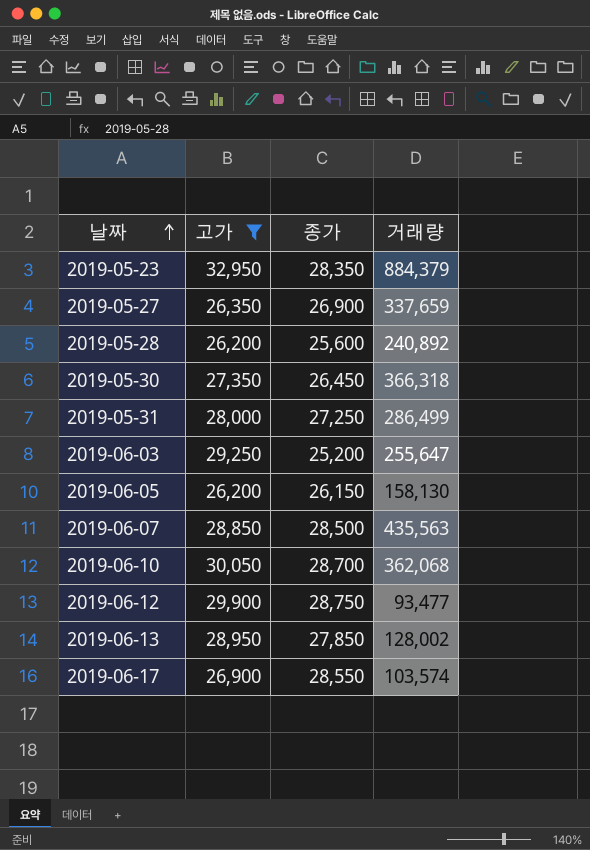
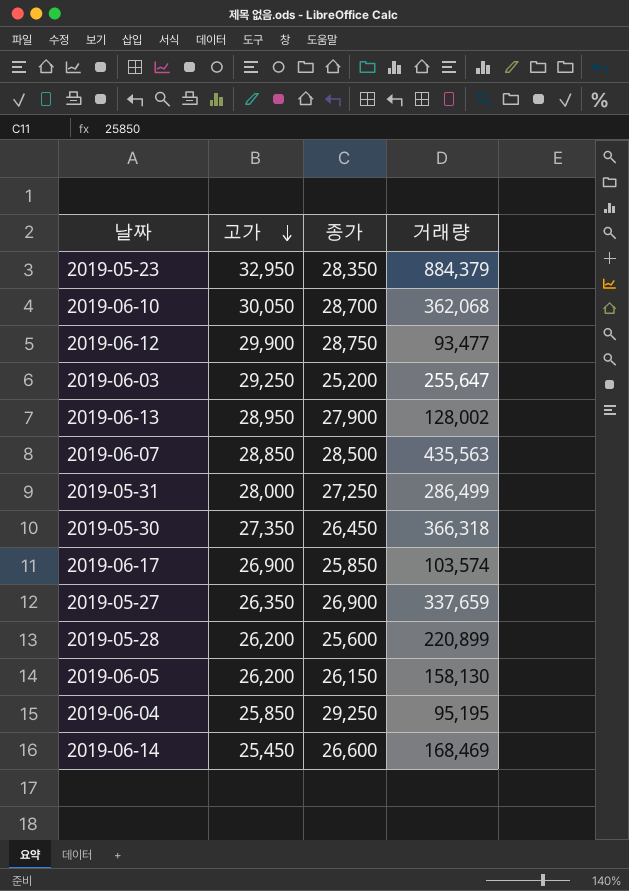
filter: 고가 >= 26,200 -> none
row order: 날짜 ascending -> 고가 descending
2019-06-13 | 종가: 27,850 -> 27,900
2019-06-17 | 종가: 28,550 -> 25,850
2019-05-28 | 거래량: 240,892 -> 220,899

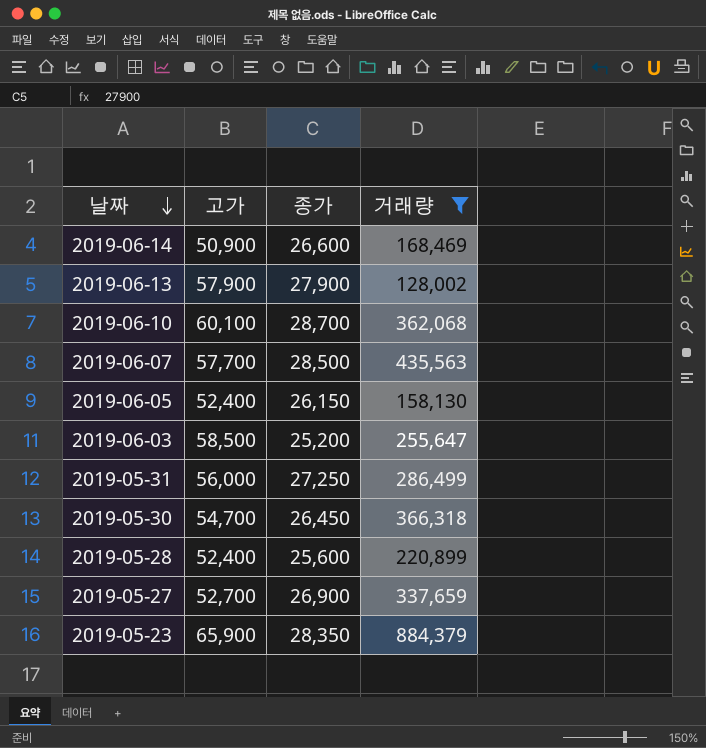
filter: none -> 거래량 >= 128,002
row order: 고가 descending -> 날짜 descending
2019-06-14 | 고가: 25,450 -> 50,900
2019-06-13 | 고가: 28,950 -> 57,900
2019-06-10 | 고가: 30,050 -> 60,100
2019-06-07 | 고가: 28,850 -> 57,700
2019-06-05 | 고가: 26,200 -> 52,400
2019-06-03 | 고가: 29,250 -> 58,500
2019-05-31 | 고가: 28,000 -> 56,000
2019-05-30 | 고가: 27,350 -> 54,700
2019-05-28 | 고가: 26,200 -> 52,400
2019-05-27 | 고가: 26,350 -> 52,700
2019-05-23 | 고가: 32,950 -> 65,900

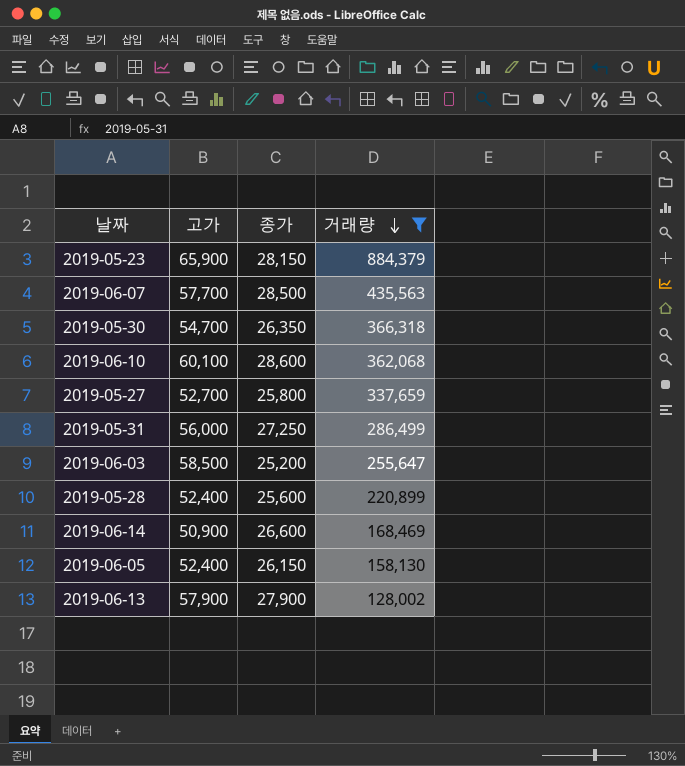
row order: 날짜 descending -> 거래량 descending
2019-05-23 | 종가: 28,350 -> 28,150
2019-05-30 | 종가: 26,450 -> 26,350
2019-06-10 | 종가: 28,700 -> 28,600
2019-05-27 | 종가: 26,900 -> 25,800

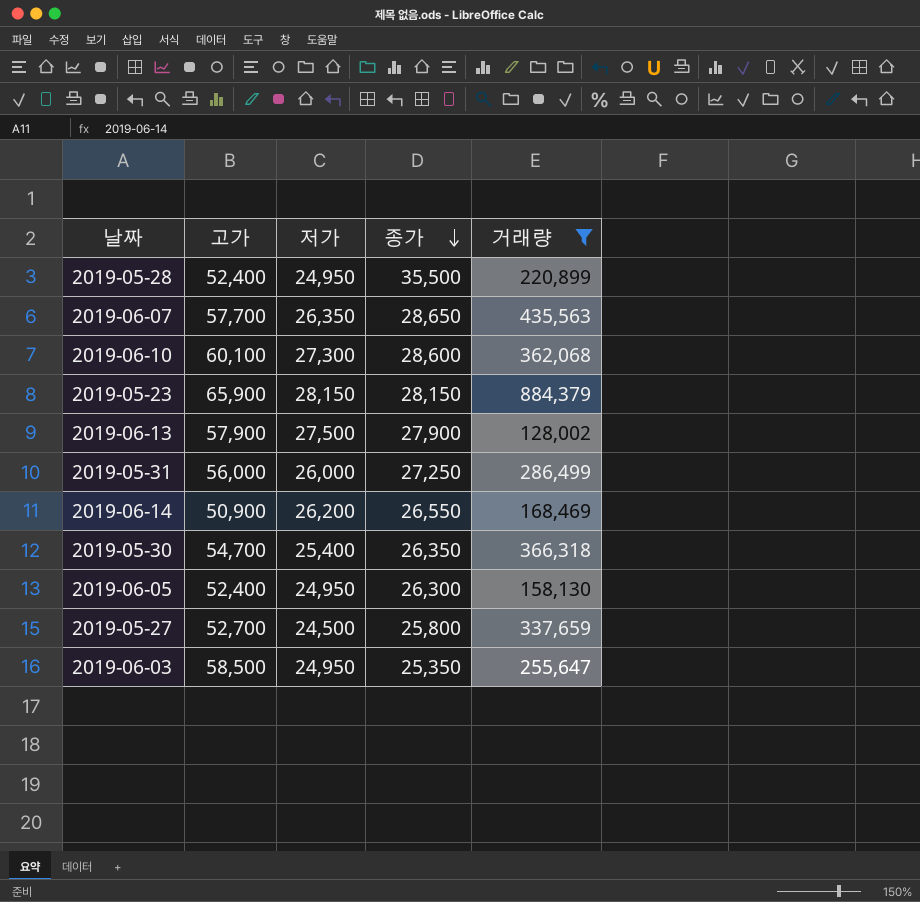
row order: 거래량 descending -> 종가 descending
column 저가 | position: none -> 3
2019-05-28 | 종가: 25,600 -> 35,500
2019-06-07 | 종가: 28,500 -> 28,650
2019-06-14 | 종가: 26,600 -> 26,550
2019-06-05 | 종가: 26,150 -> 26,300
2019-06-03 | 종가: 25,200 -> 25,350

